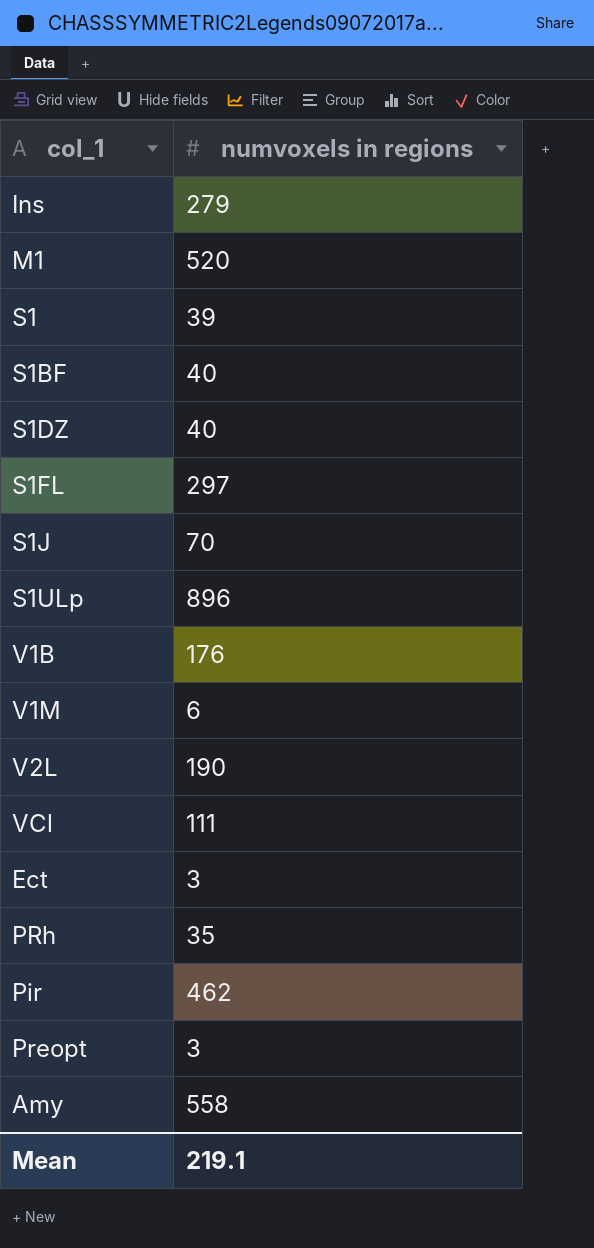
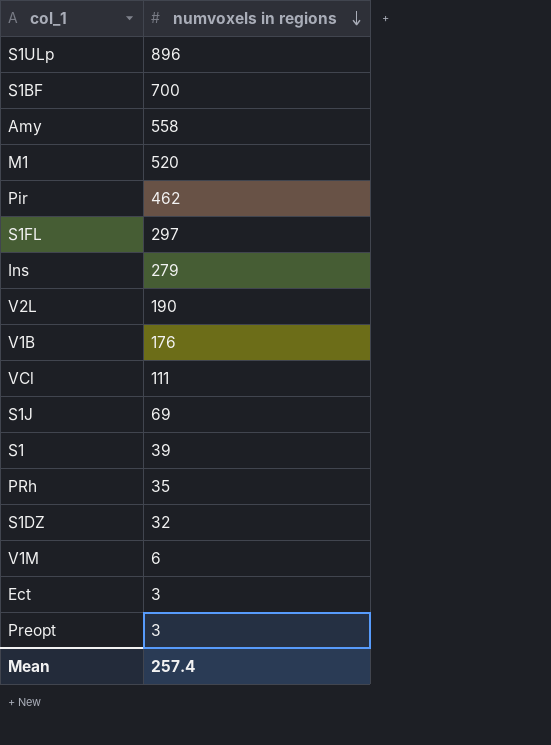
row order: none -> numvoxels in regions descending
S1BF | numvoxels in regions: 40 -> 700
S1J | numvoxels in regions: 70 -> 69
S1DZ | numvoxels in regions: 40 -> 32
Mean | numvoxels in regions: 219.1 -> 257.4

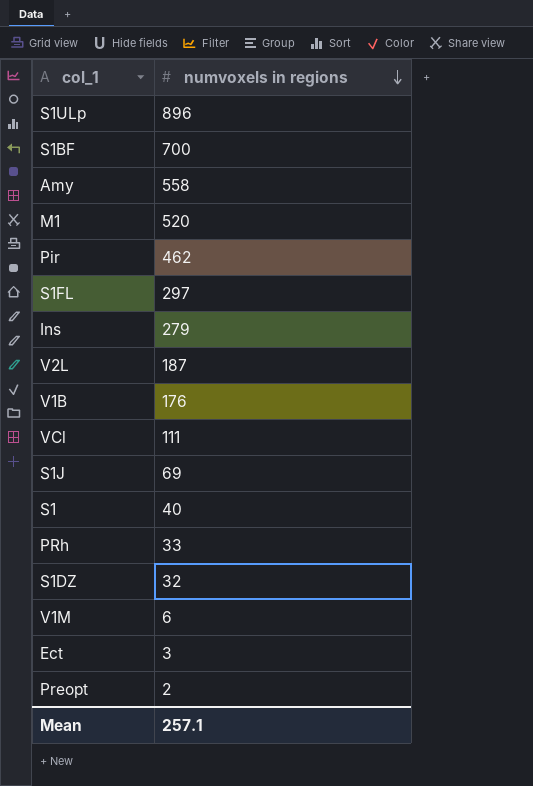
V2L | numvoxels in regions: 190 -> 187
S1 | numvoxels in regions: 39 -> 40
PRh | numvoxels in regions: 35 -> 33
Preopt | numvoxels in regions: 3 -> 2
Mean | numvoxels in regions: 257.4 -> 257.1

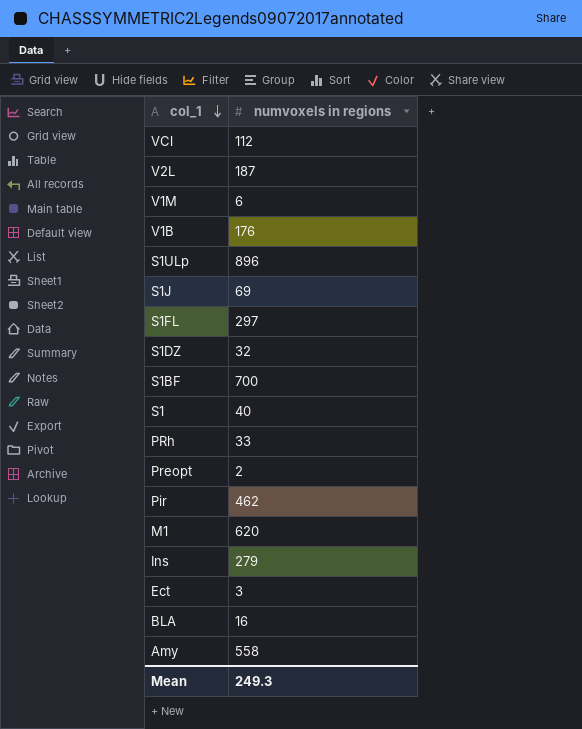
row order: numvoxels in regions descending -> col_1 descending
VCl | numvoxels in regions: 111 -> 112
M1 | numvoxels in regions: 520 -> 620
row BLA: none -> 16
Mean | numvoxels in regions: 257.1 -> 249.3

